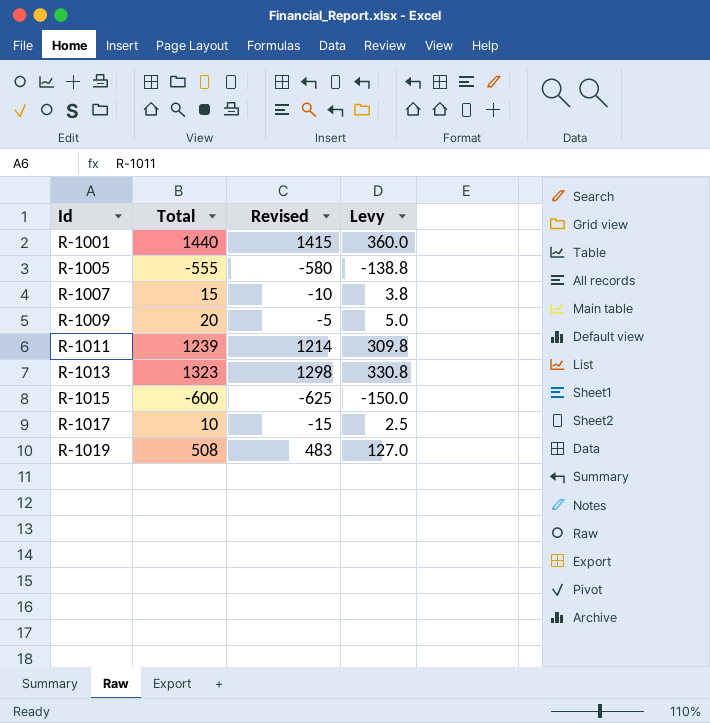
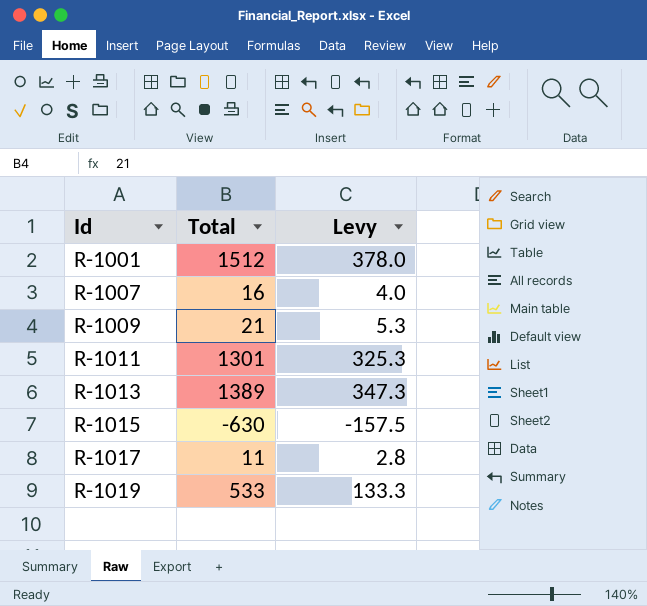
column Revised | formula: [Total] - 25 -> none
row R-1005: -555 | -580 | -138.8 -> none
R-1001 | Total: 1440 -> 1512
R-1001 | Levy: 360.0 -> 378.0
R-1007 | Total: 15 -> 16
R-1007 | Levy: 3.8 -> 4.0
R-1009 | Total: 20 -> 21
R-1009 | Levy: 5.0 -> 5.3
R-1011 | Total: 1239 -> 1301
R-1011 | Levy: 309.8 -> 325.3
R-1013 | Total: 1323 -> 1389
R-1013 | Levy: 330.8 -> 347.3
R-1015 | Total: -600 -> -630
R-1015 | Levy: -150.0 -> -157.5
R-1017 | Total: 10 -> 11
R-1017 | Levy: 2.5 -> 2.8
R-1019 | Total: 508 -> 533
R-1019 | Levy: 127.0 -> 133.3

